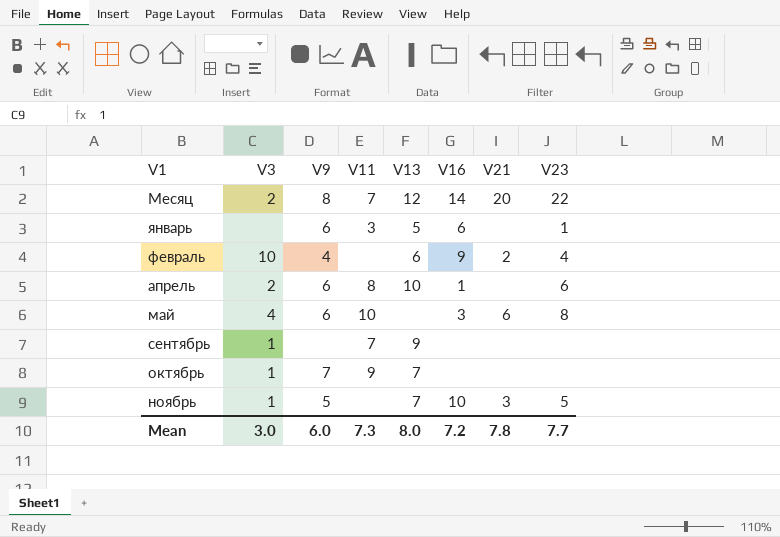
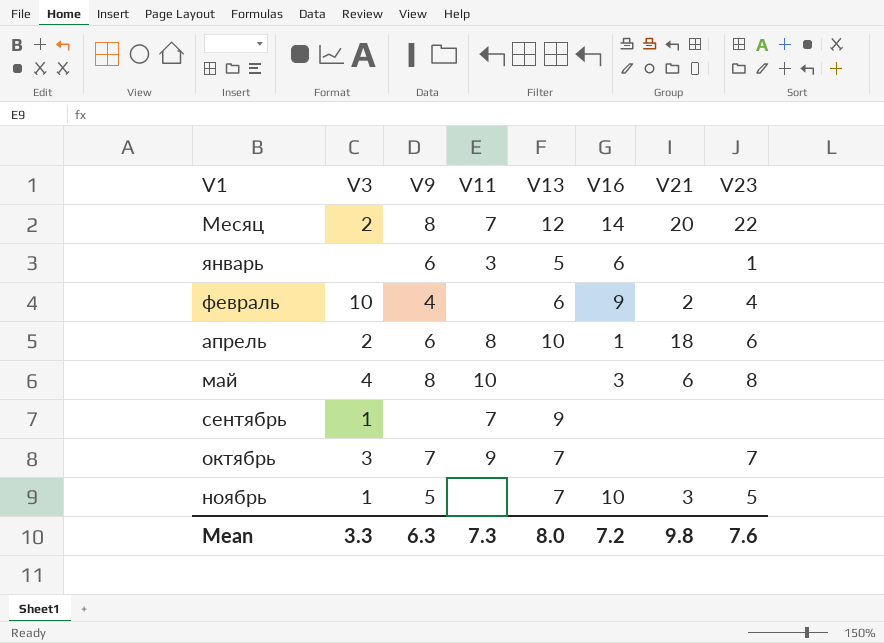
апрель | V21: none -> 18
май | V9: 6 -> 8
октябрь | V3: 1 -> 3
октябрь | V23: none -> 7
Mean | V3: 3.0 -> 3.3
Mean | V9: 6.0 -> 6.3
Mean | V21: 7.8 -> 9.8
Mean | V23: 7.7 -> 7.6

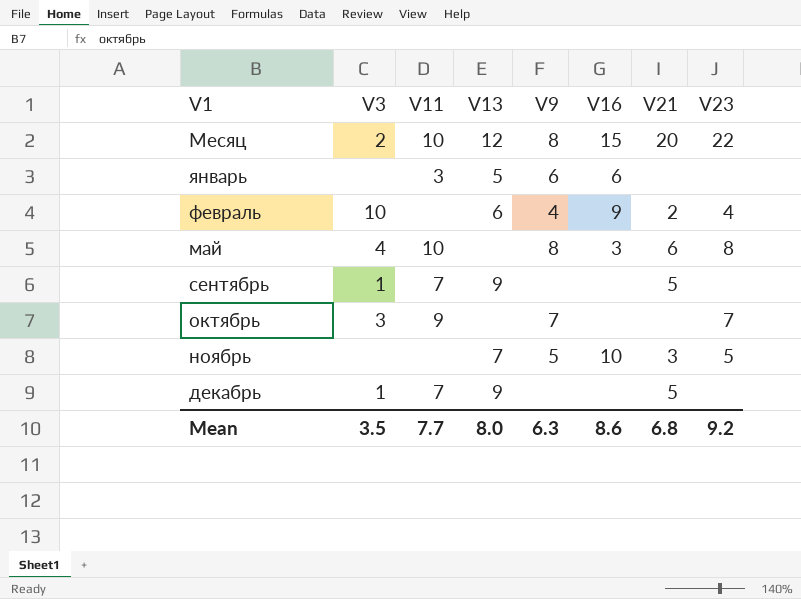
column V9 | position: 3 -> 5
row апрель: 2 | 6 | 8 | 10 | 1 | 18 | 6 -> none
Месяц | V11: 7 -> 10
Месяц | V16: 14 -> 15
январь | V23: 1 -> none
сентябрь | V21: none -> 5
октябрь | V13: 7 -> none
ноябрь | V3: 1 -> none
row декабрь: none -> 1 | 7 | 9 | none | none | 5 | none
Mean | V3: 3.3 -> 3.5
Mean | V11: 7.3 -> 7.7
Mean | V16: 7.2 -> 8.6
Mean | V21: 9.8 -> 6.8
Mean | V23: 7.6 -> 9.2

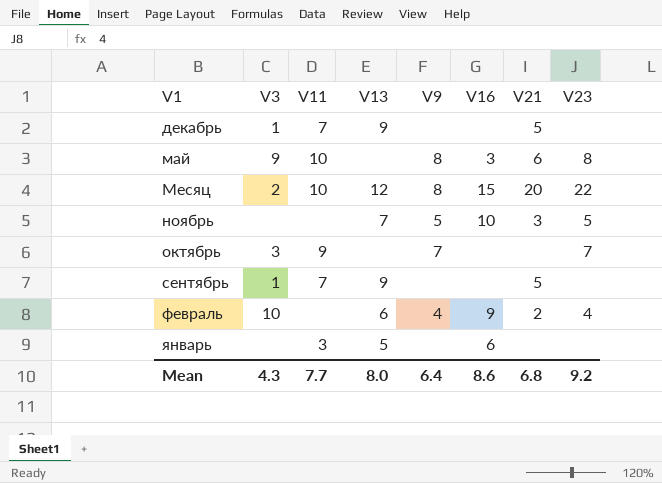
row order: none -> V1 ascending
май | V3: 4 -> 9
январь | V9: 6 -> none
Mean | V3: 3.5 -> 4.3
Mean | V9: 6.3 -> 6.4

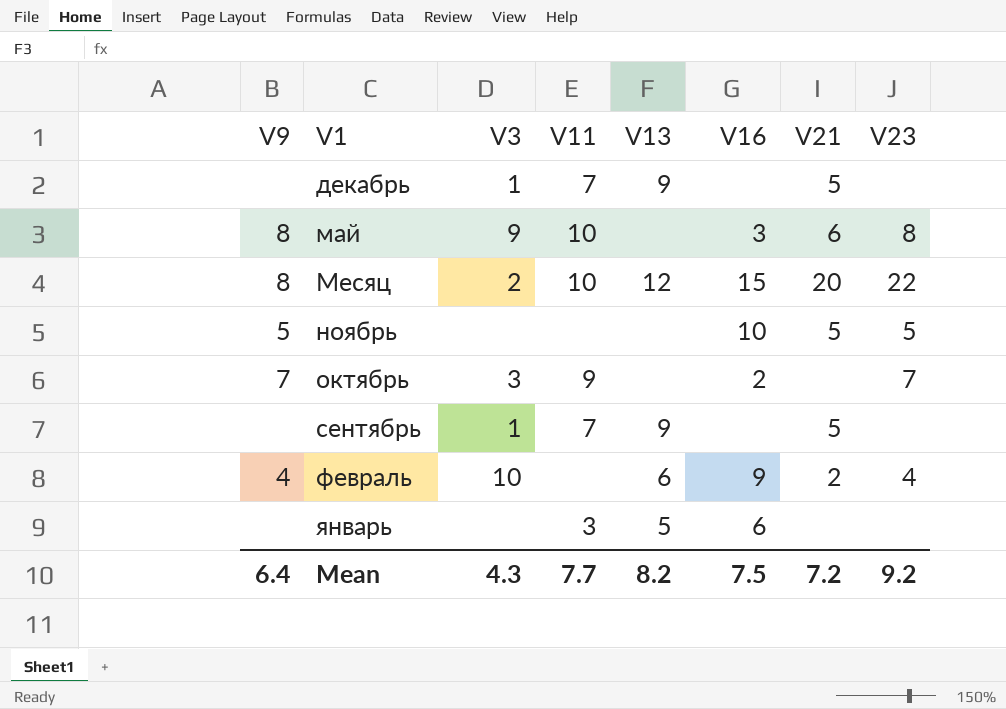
column V9 | position: 5 -> 1
ноябрь | V13: 7 -> none
ноябрь | V21: 3 -> 5
октябрь | V16: none -> 2
Mean | V13: 8.0 -> 8.2
Mean | V16: 8.6 -> 7.5
Mean | V21: 6.8 -> 7.2

